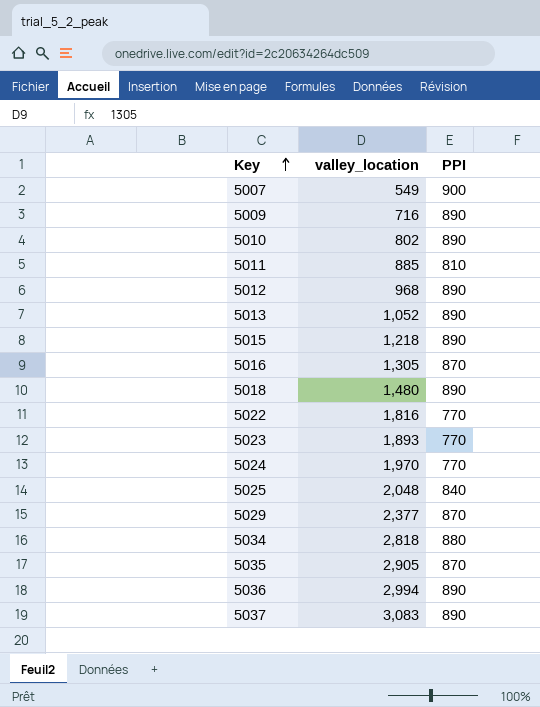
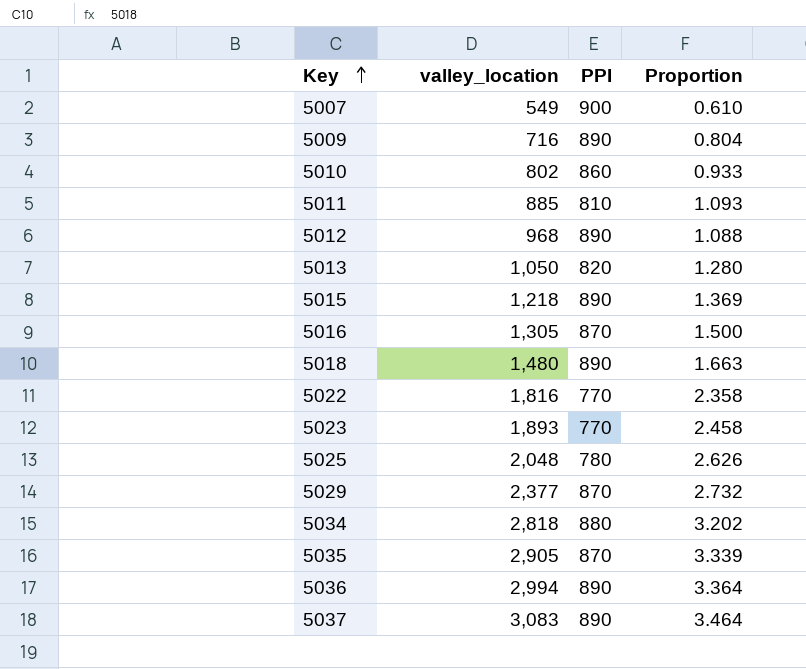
column Proportion | formula: none -> [valley_location] / [PPI]
row 5024: 1,970 | 770 -> none
5010 | PPI: 890 -> 860
5013 | valley_location: 1,052 -> 1,050
5013 | PPI: 890 -> 820
5025 | PPI: 840 -> 780

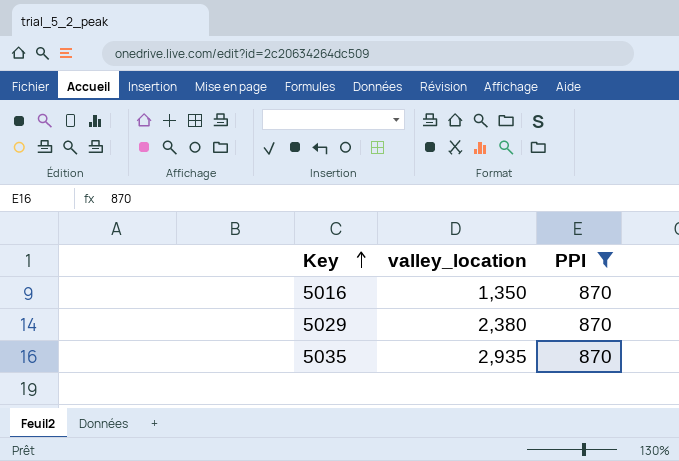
filter: none -> PPI = 870
column Proportion | formula: [valley_location] / [PPI] -> none
5016 | valley_location: 1,305 -> 1,350
5029 | valley_location: 2,377 -> 2,380
5035 | valley_location: 2,905 -> 2,935

